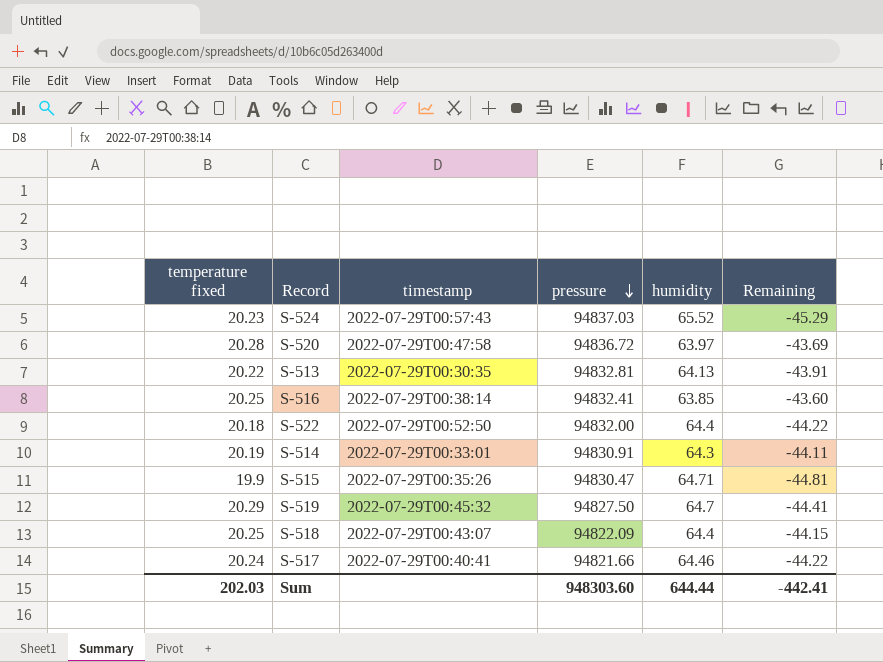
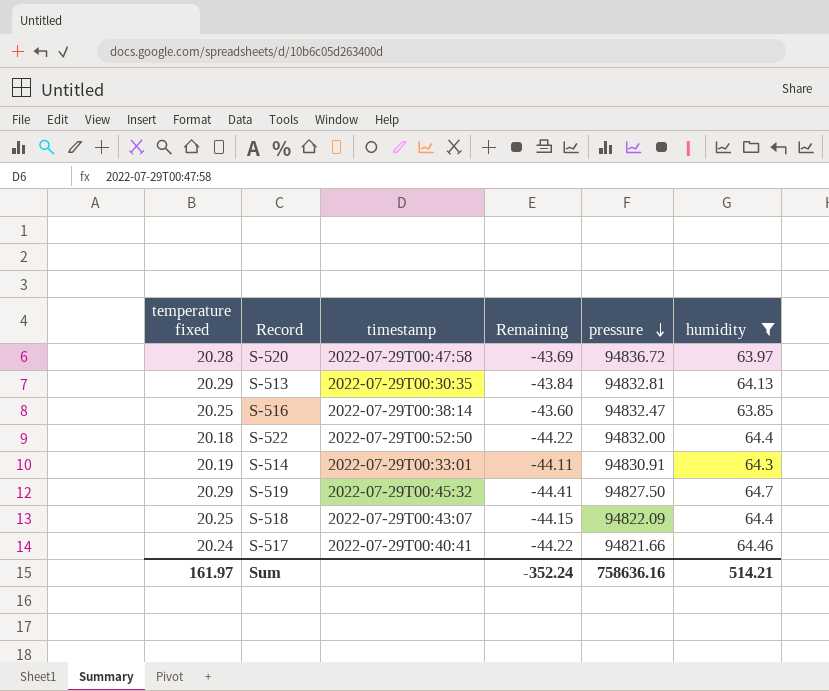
filter: none -> humidity <= 64.7
column Remaining | position: 6 -> 4
S-513 | temperature fixed: 20.22 -> 20.29
S-513 | Remaining: -43.91 -> -43.84
S-516 | pressure: 94832.41 -> 94832.47
Sum | temperature fixed: 202.03 -> 161.97
Sum | Remaining: -442.41 -> -352.24
Sum | pressure: 948303.60 -> 758636.16
Sum | humidity: 644.44 -> 514.21

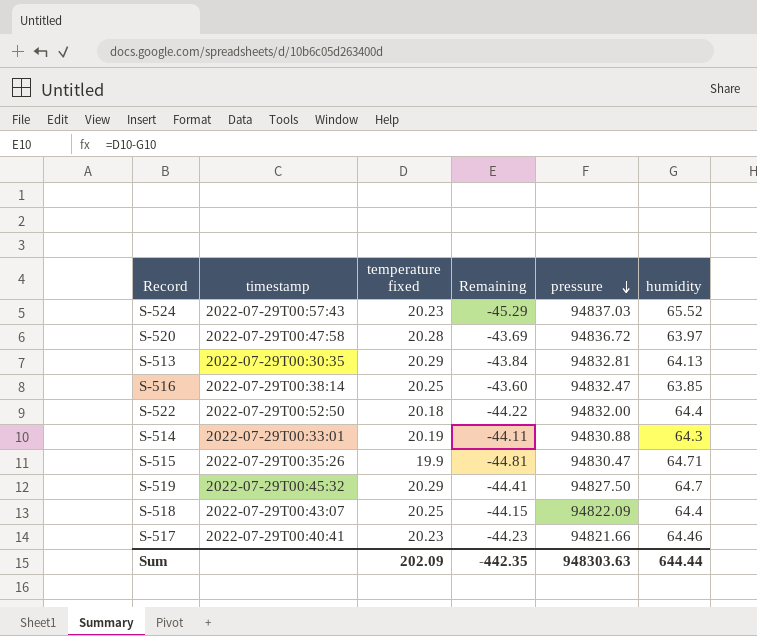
filter: humidity <= 64.7 -> none
column temperature fixed | position: 1 -> 3
S-514 | pressure: 94830.91 -> 94830.88
S-517 | temperature fixed: 20.24 -> 20.23
S-517 | Remaining: -44.22 -> -44.23
Sum | temperature fixed: 161.97 -> 202.09
Sum | Remaining: -352.24 -> -442.35
Sum | pressure: 758636.16 -> 948303.63
Sum | humidity: 514.21 -> 644.44

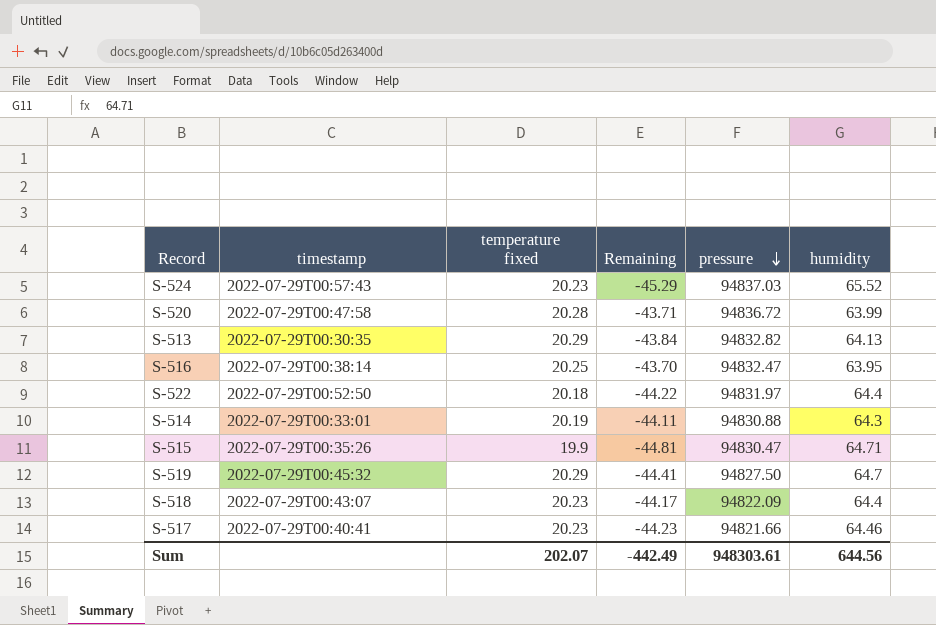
S-520 | Remaining: -43.69 -> -43.71
S-520 | humidity: 63.97 -> 63.99
S-513 | pressure: 94832.81 -> 94832.82
S-516 | Remaining: -43.60 -> -43.70
S-516 | humidity: 63.85 -> 63.95
S-522 | pressure: 94832.00 -> 94831.97
S-518 | temperature fixed: 20.25 -> 20.23
S-518 | Remaining: -44.15 -> -44.17
Sum | temperature fixed: 202.09 -> 202.07
Sum | Remaining: -442.35 -> -442.49
Sum | pressure: 948303.63 -> 948303.61
Sum | humidity: 644.44 -> 644.56

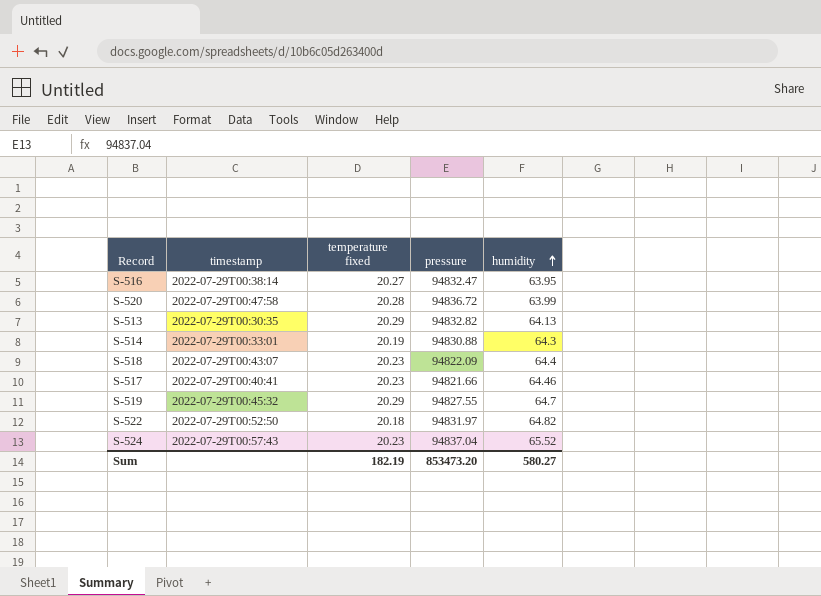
row order: pressure descending -> humidity ascending
column Remaining | formula: [temperature fixed] - [humidity] -> none
row S-515: 2022-07-29T00:35:26 | 19.9 | -44.81 | 94830.47 | 64.71 -> none
S-516 | temperature fixed: 20.25 -> 20.27
S-519 | pressure: 94827.50 -> 94827.55
S-522 | humidity: 64.4 -> 64.82
S-524 | pressure: 94837.03 -> 94837.04
Sum | temperature fixed: 202.07 -> 182.19
Sum | pressure: 948303.61 -> 853473.20
Sum | humidity: 644.56 -> 580.27

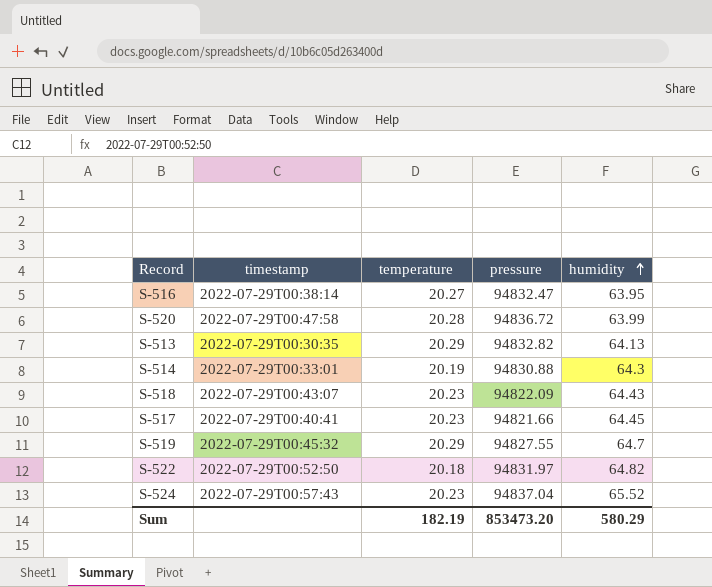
column name: temperature fixed -> temperature
S-518 | humidity: 64.4 -> 64.43
S-517 | humidity: 64.46 -> 64.45
Sum | humidity: 580.27 -> 580.29

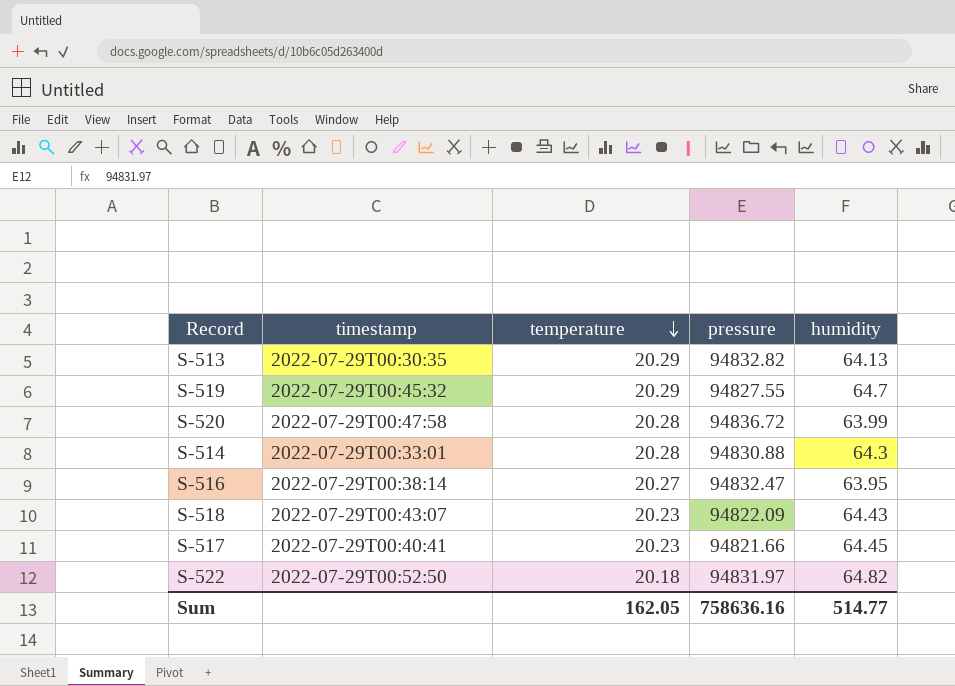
row order: humidity ascending -> temperature descending
row S-524: 2022-07-29T00:57:43 | 20.23 | 94837.04 | 65.52 -> none
S-514 | temperature: 20.19 -> 20.28
Sum | temperature: 182.19 -> 162.05
Sum | pressure: 853473.20 -> 758636.16
Sum | humidity: 580.29 -> 514.77

